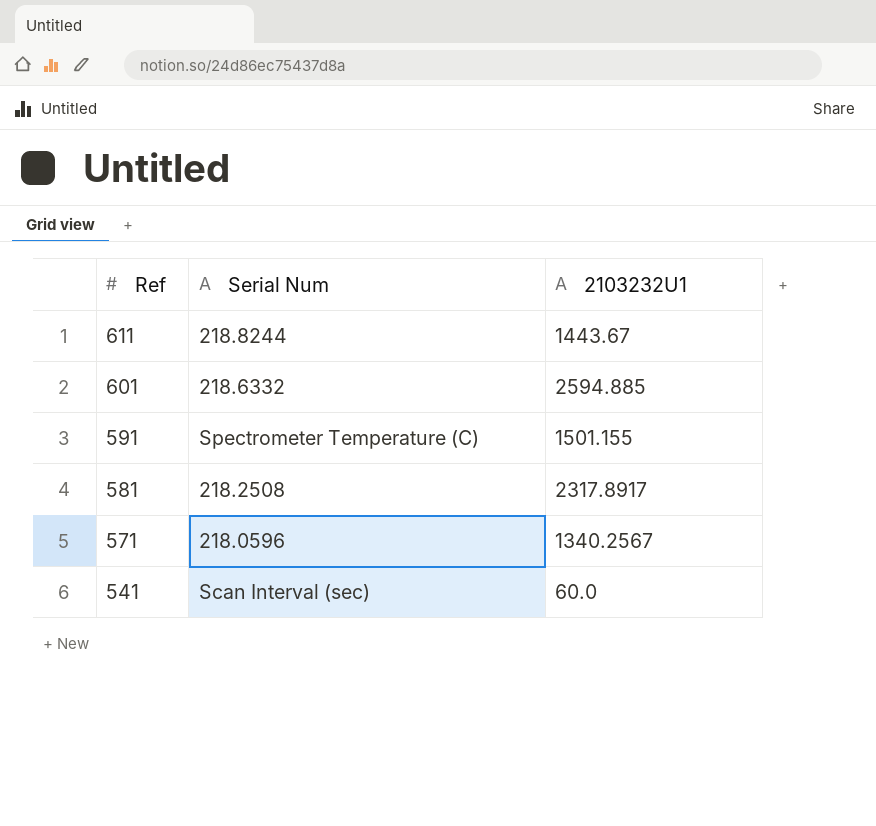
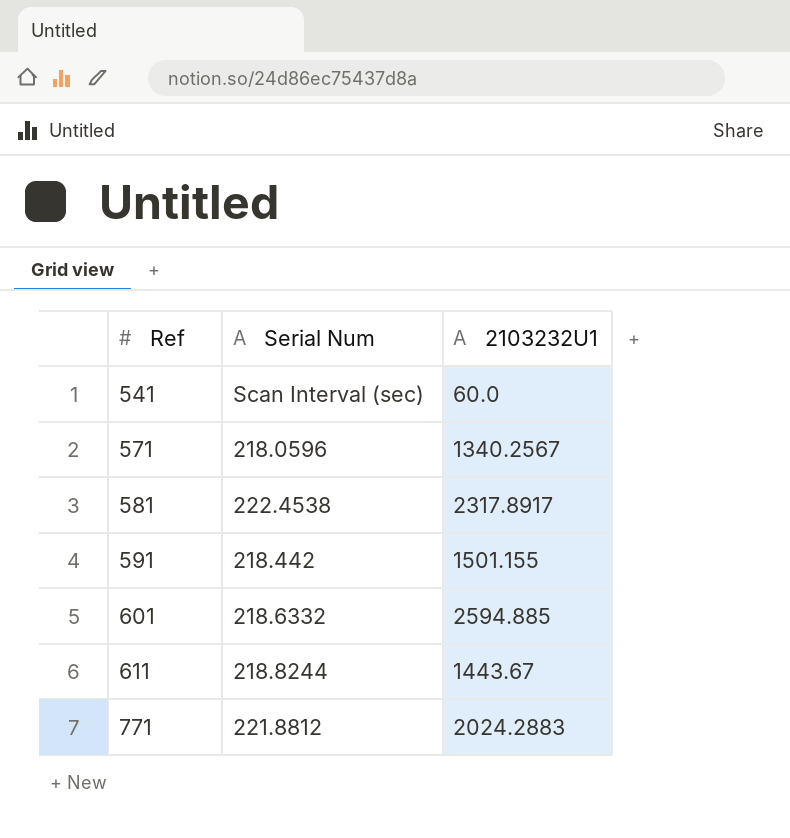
row order: Ref descending -> Ref ascending
581 | Serial Num: 218.2508 -> 222.4538
591 | Serial Num: Spectrometer Temperature (C) -> 218.442
row 771: none -> 221.8812 | 2024.2883

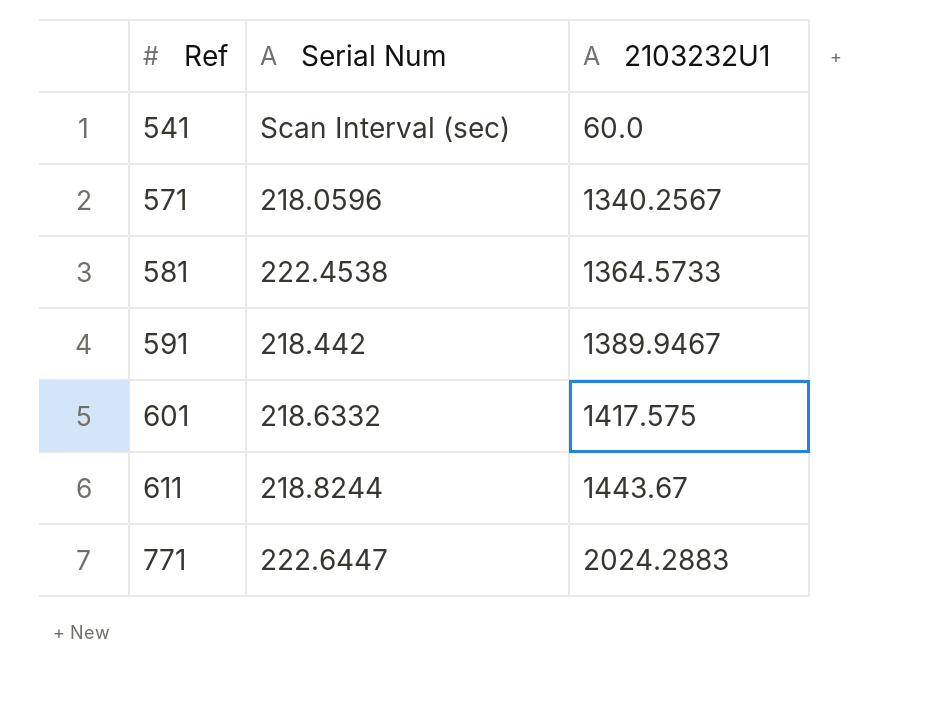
581 | 2103232U1: 2317.8917 -> 1364.5733
591 | 2103232U1: 1501.155 -> 1389.9467
601 | 2103232U1: 2594.885 -> 1417.575
771 | Serial Num: 221.8812 -> 222.6447

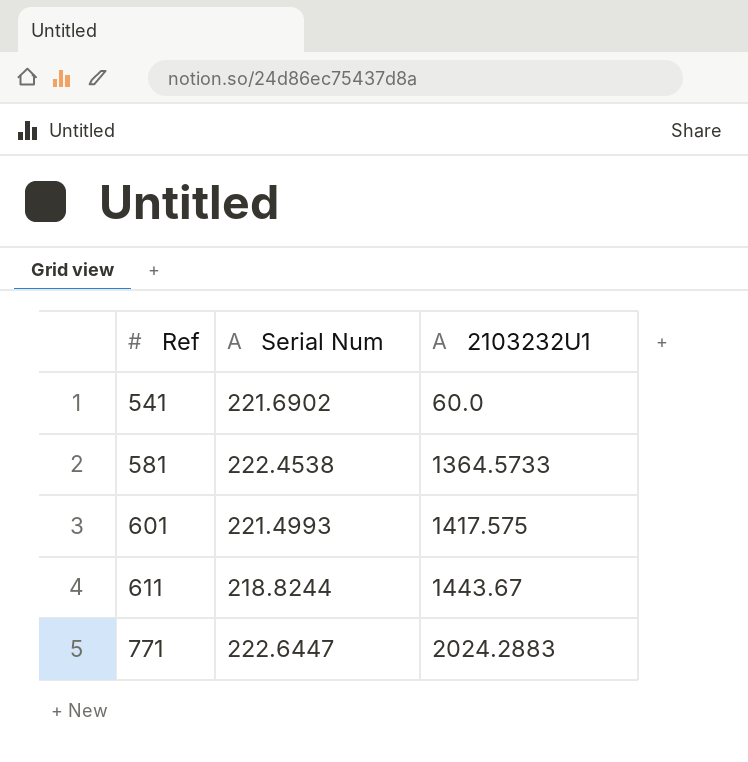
row 571: 218.0596 | 1340.2567 -> none
row 591: 218.442 | 1389.9467 -> none
541 | Serial Num: Scan Interval (sec) -> 221.6902
601 | Serial Num: 218.6332 -> 221.4993

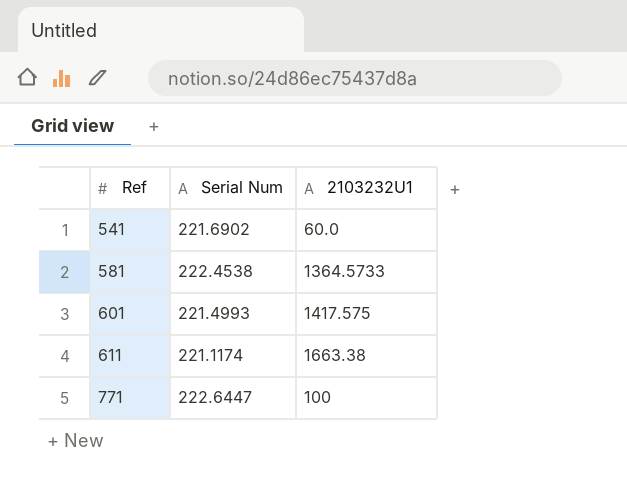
611 | Serial Num: 218.8244 -> 221.1174
611 | 2103232U1: 1443.67 -> 1663.38
771 | 2103232U1: 2024.2883 -> 100

